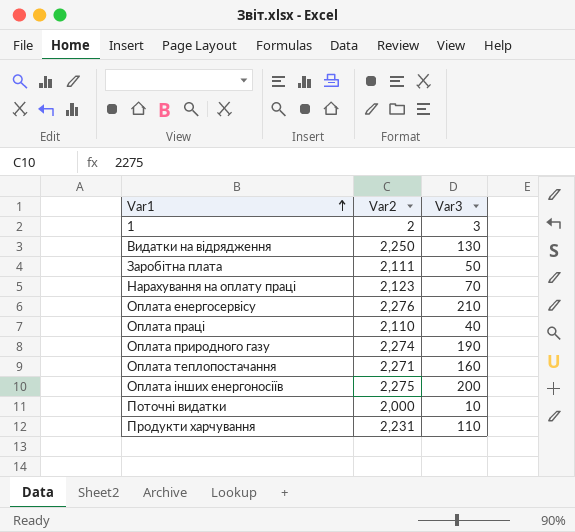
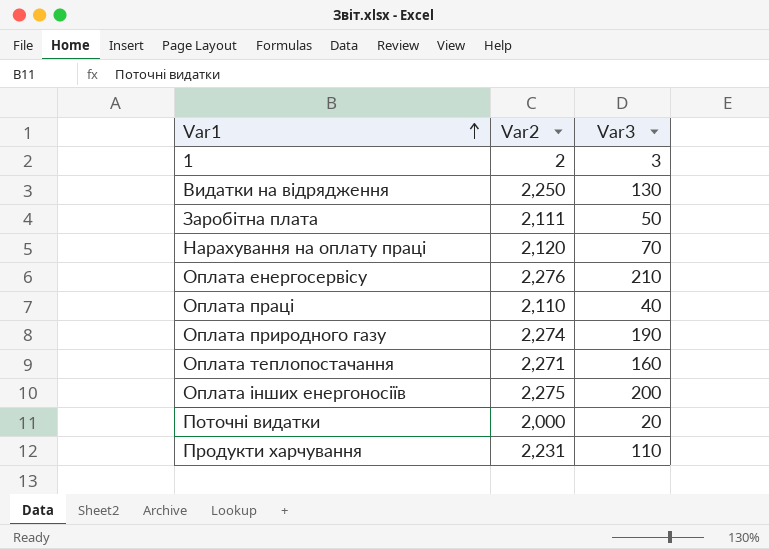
Нарахування на оплату праці | Var2: 2,123 -> 2,120
Поточні видатки | Var3: 10 -> 20

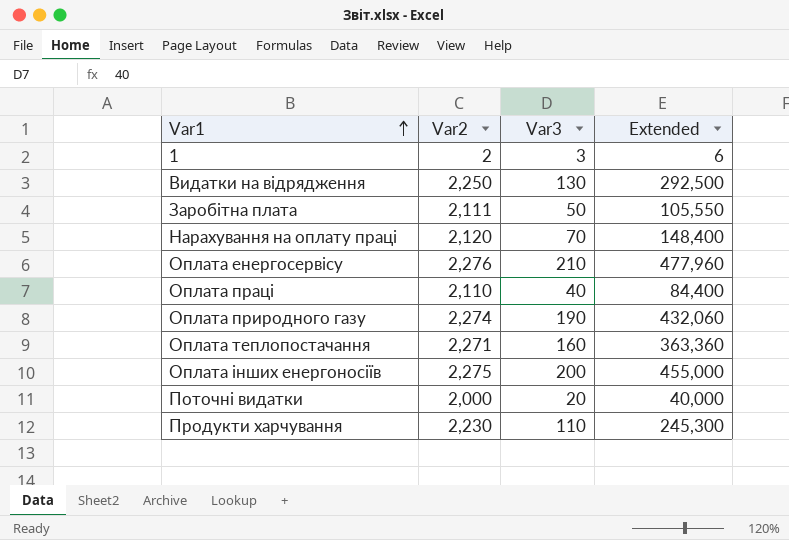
column Extended | formula: none -> [Var2] * [Var3]
Продукти харчування | Var2: 2,231 -> 2,230

